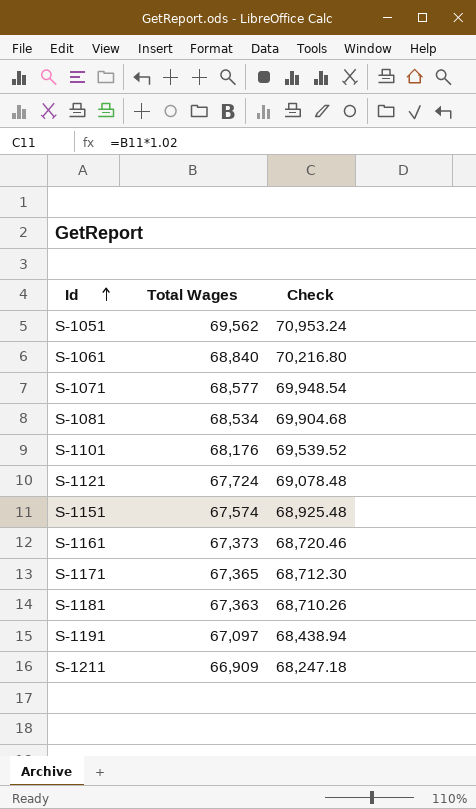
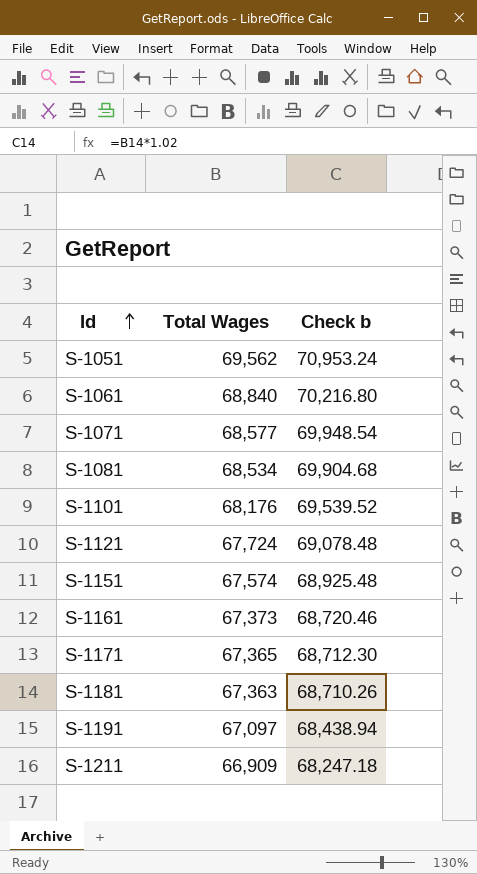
column name: Check -> Check b

